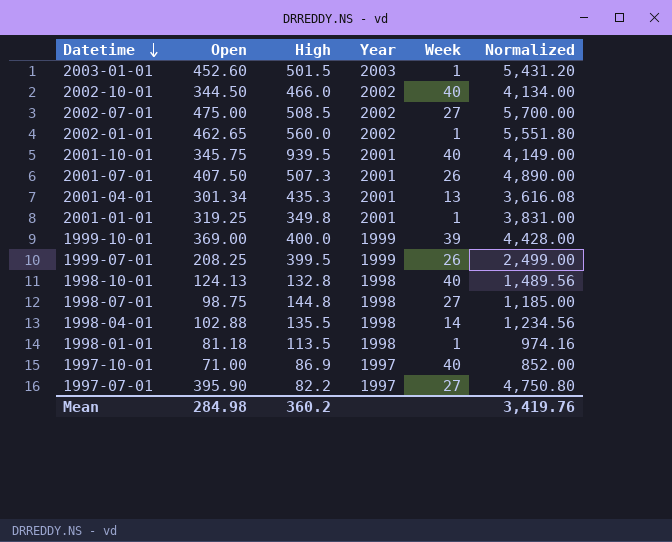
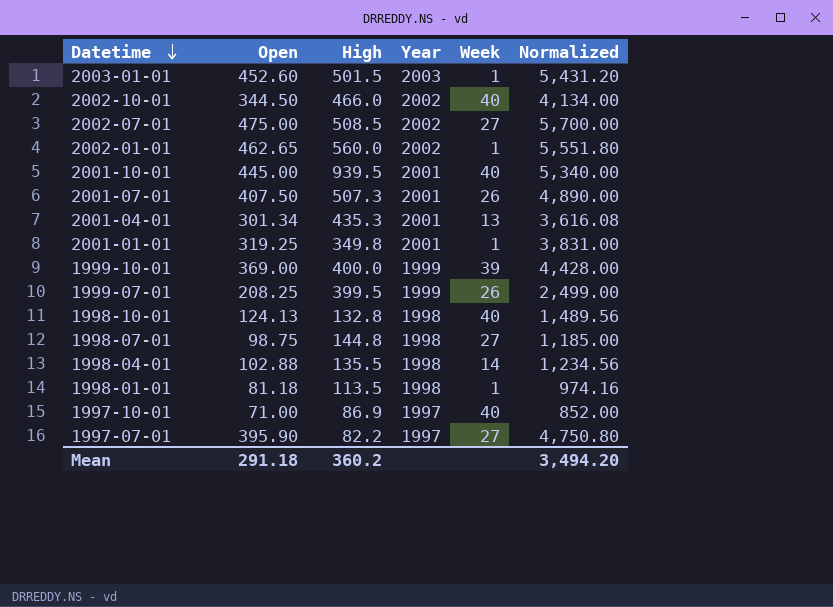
2001-10-01 | Open: 345.75 -> 445.00
2001-10-01 | Normalized: 4,149.00 -> 5,340.00
Mean | Open: 284.98 -> 291.18
Mean | Normalized: 3,419.76 -> 3,494.20

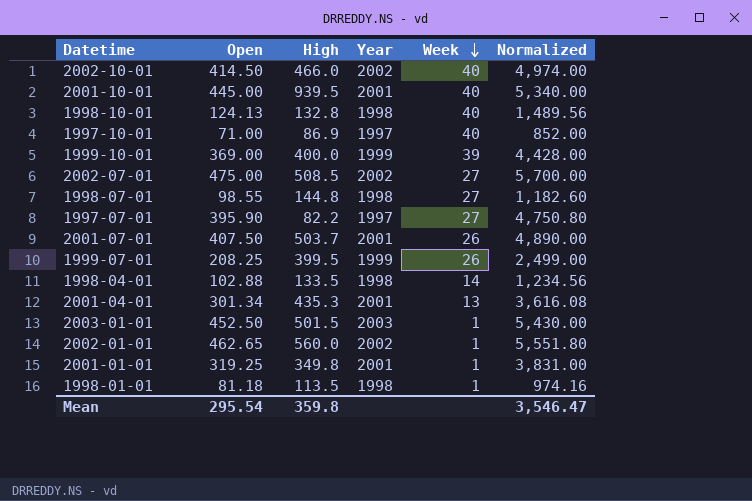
row order: Datetime descending -> Week descending
2002-10-01 | Open: 344.50 -> 414.50
2002-10-01 | Normalized: 4,134.00 -> 4,974.00
1998-07-01 | Open: 98.75 -> 98.55
1998-07-01 | Normalized: 1,185.00 -> 1,182.60
2001-07-01 | High: 507.3 -> 503.7
1998-04-01 | High: 135.5 -> 133.5
2003-01-01 | Open: 452.60 -> 452.50
2003-01-01 | Normalized: 5,431.20 -> 5,430.00
Mean | Open: 291.18 -> 295.54
Mean | High: 360.2 -> 359.8
Mean | Normalized: 3,494.20 -> 3,546.47

